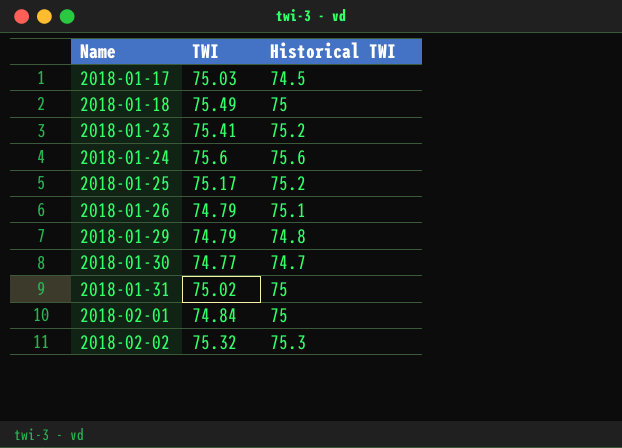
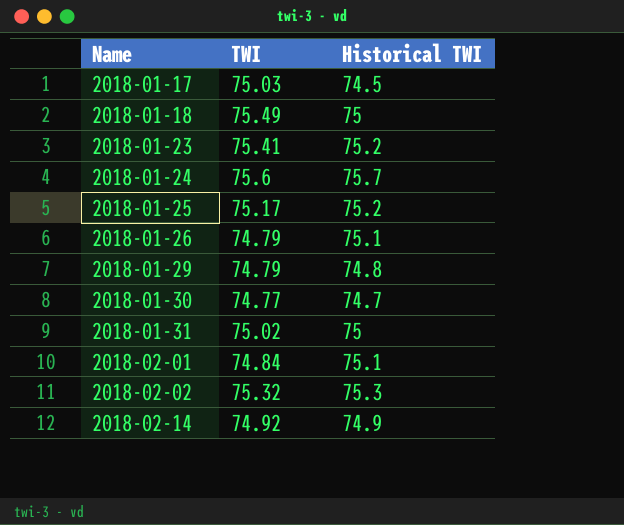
2018-01-24 | Historical TWI: 75.6 -> 75.7
2018-02-01 | Historical TWI: 75 -> 75.1
row 2018-02-14: none -> 74.92 | 74.9

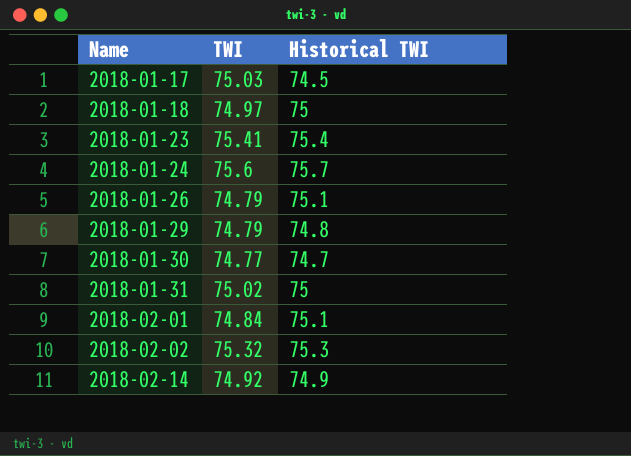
row 2018-01-25: 75.17 | 75.2 -> none
2018-01-18 | TWI: 75.49 -> 74.97
2018-01-23 | Historical TWI: 75.2 -> 75.4

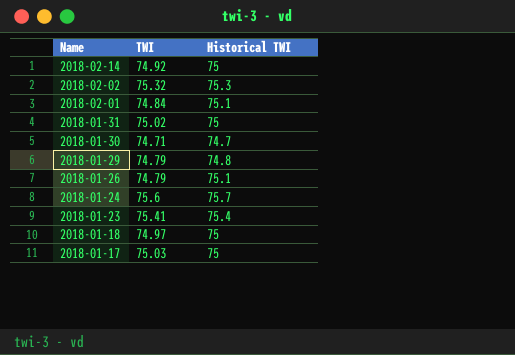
row order: Name ascending -> Name descending
2018-02-14 | Historical TWI: 74.9 -> 75
2018-01-30 | TWI: 74.77 -> 74.71
2018-01-17 | Historical TWI: 74.5 -> 75

